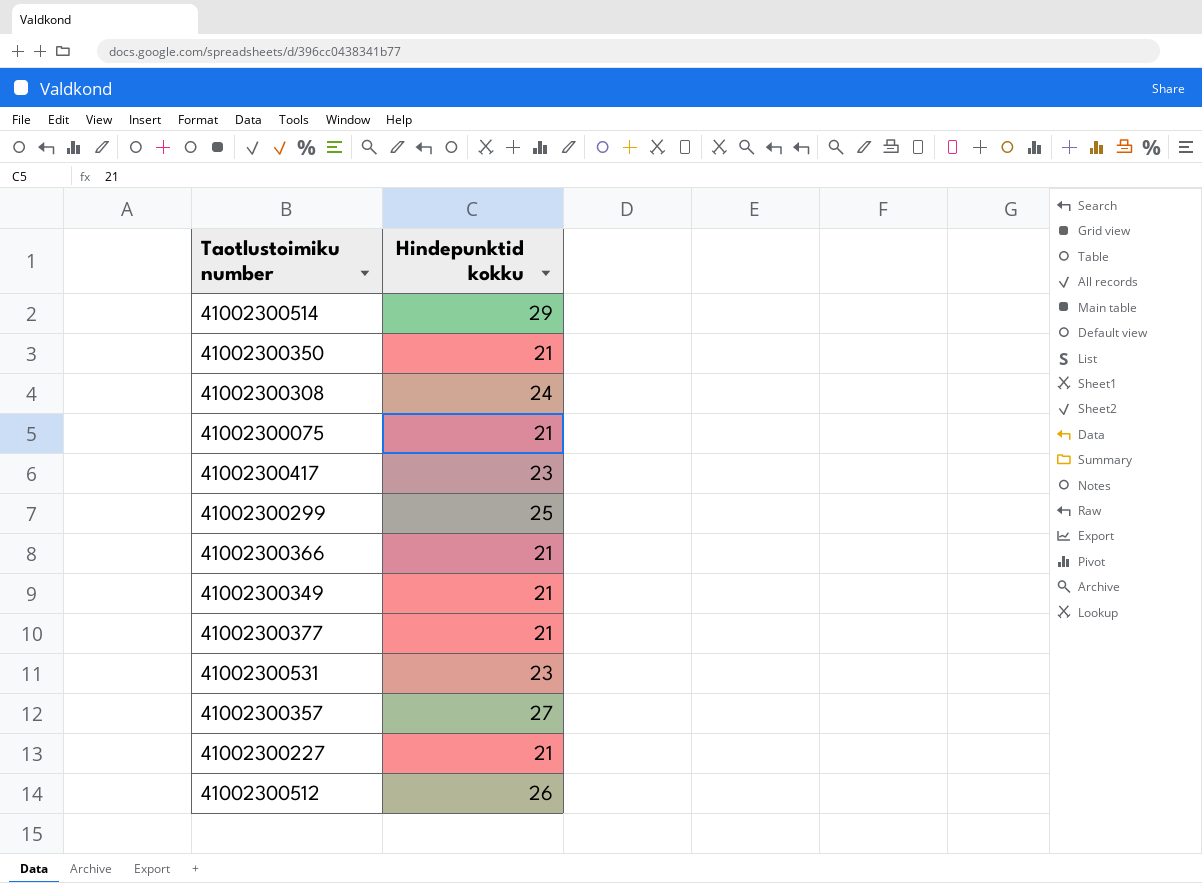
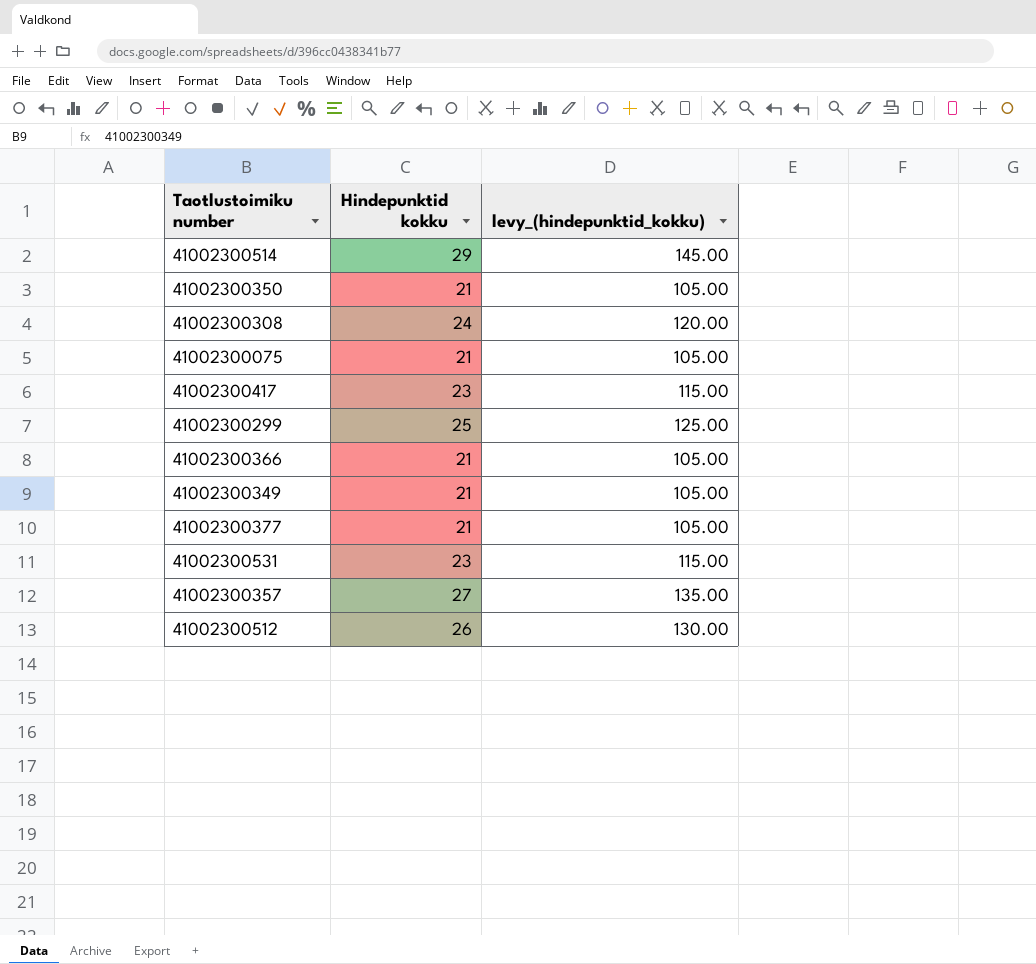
column levy_(hindepunktid_kokku) | formula: none -> [Hindepunktid kokku] * 5
row 41002300227: 21 -> none

